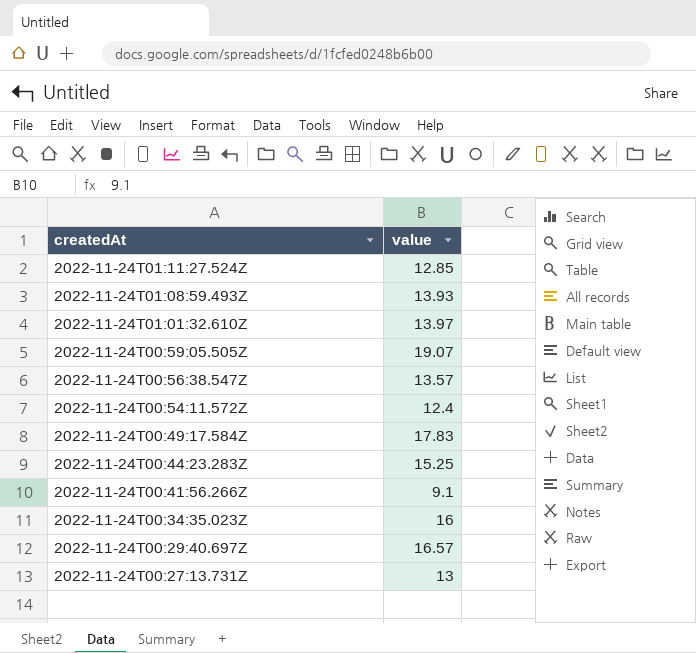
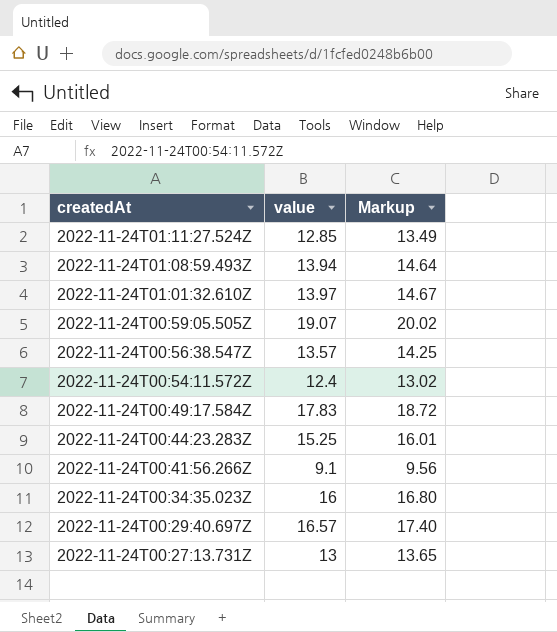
column Markup | formula: none -> [value] * 1.05
2022-11-24T01:08:59.493Z | value: 13.93 -> 13.94

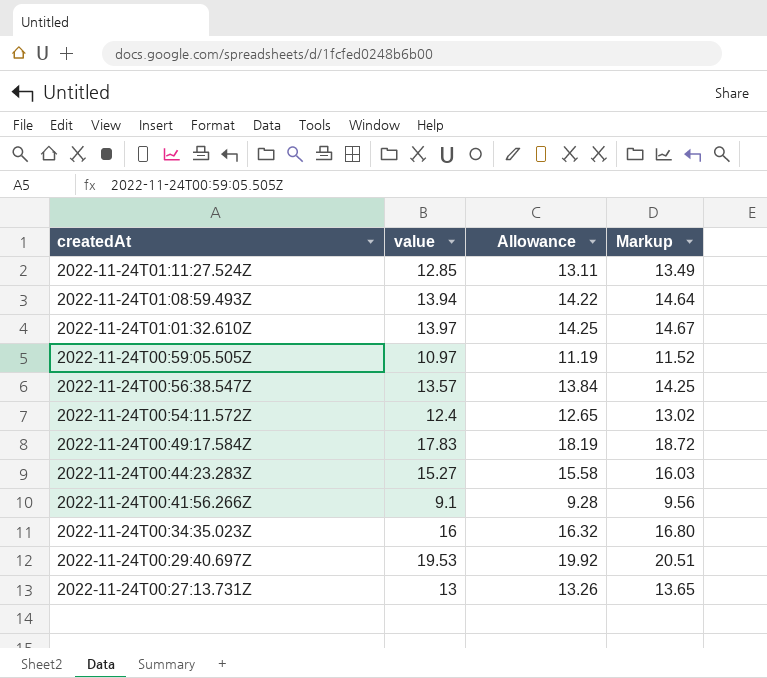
column Allowance | formula: none -> [value] * 1.02
2022-11-24T00:59:05.505Z | value: 19.07 -> 10.97
2022-11-24T00:59:05.505Z | Markup: 20.02 -> 11.52
2022-11-24T00:44:23.283Z | value: 15.25 -> 15.27
2022-11-24T00:44:23.283Z | Markup: 16.01 -> 16.03
2022-11-24T00:29:40.697Z | value: 16.57 -> 19.53
2022-11-24T00:29:40.697Z | Markup: 17.40 -> 20.51

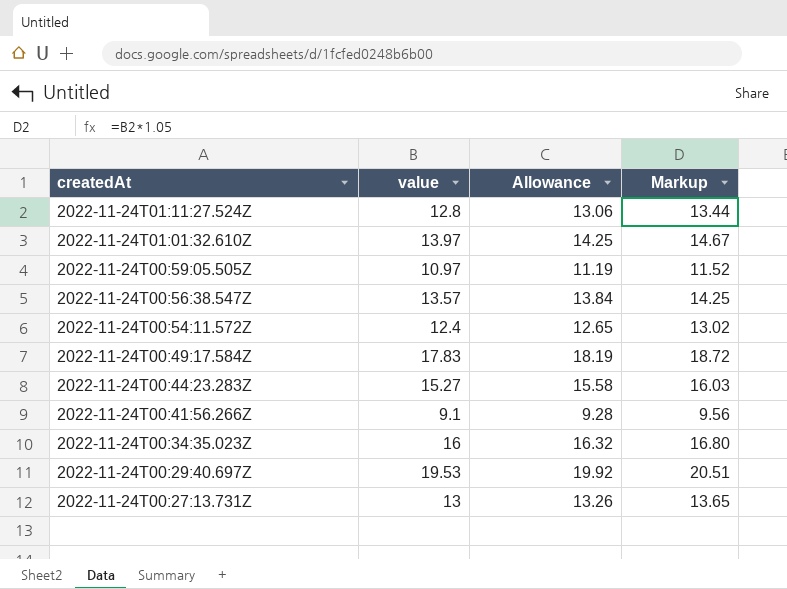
row 2022-11-24T01:08:59.493Z: 13.94 | 14.22 | 14.64 -> none
2022-11-24T01:11:27.524Z | value: 12.85 -> 12.8
2022-11-24T01:11:27.524Z | Allowance: 13.11 -> 13.06
2022-11-24T01:11:27.524Z | Markup: 13.49 -> 13.44

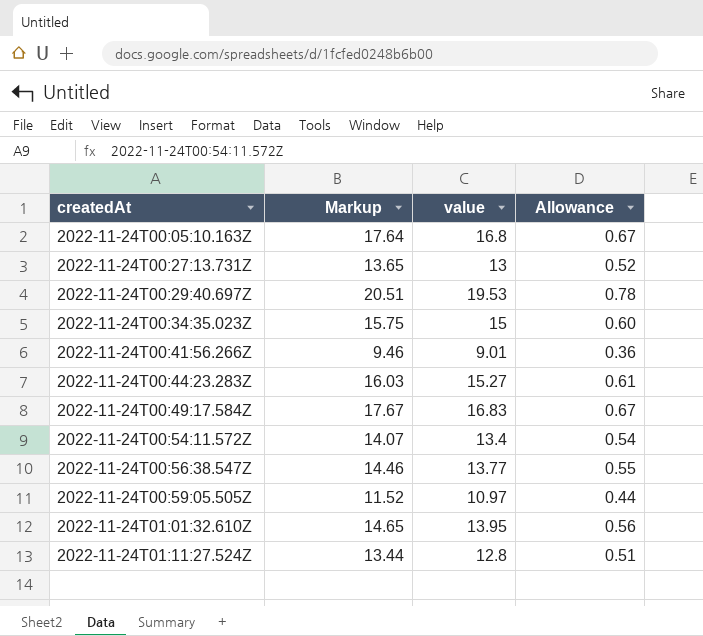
row order: createdAt descending -> createdAt ascending
column Markup | position: 4 -> 2
column Allowance | formula: [value] * 1.02 -> [value] * 0.04
row 2022-11-24T00:05:10.163Z: none -> 17.64 | 16.8 | 0.67
2022-11-24T00:34:35.023Z | Markup: 16.80 -> 15.75
2022-11-24T00:34:35.023Z | value: 16 -> 15
2022-11-24T00:41:56.266Z | Markup: 9.56 -> 9.46
2022-11-24T00:41:56.266Z | value: 9.1 -> 9.01
2022-11-24T00:49:17.584Z | Markup: 18.72 -> 17.67
2022-11-24T00:49:17.584Z | value: 17.83 -> 16.83
2022-11-24T00:54:11.572Z | Markup: 13.02 -> 14.07
2022-11-24T00:54:11.572Z | value: 12.4 -> 13.4
2022-11-24T00:56:38.547Z | Markup: 14.25 -> 14.46
2022-11-24T00:56:38.547Z | value: 13.57 -> 13.77
2022-11-24T01:01:32.610Z | Markup: 14.67 -> 14.65
2022-11-24T01:01:32.610Z | value: 13.97 -> 13.95

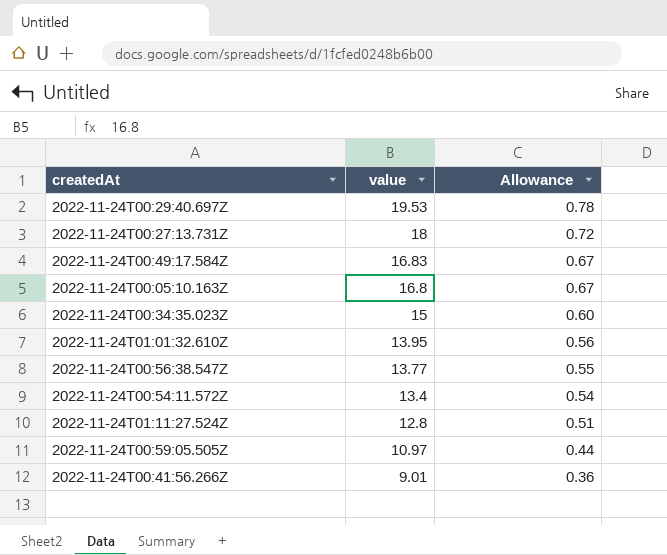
row order: createdAt ascending -> value descending
column Markup | formula: [value] * 1.05 -> none
row 2022-11-24T00:44:23.283Z: 16.03 | 15.27 | 0.61 -> none
2022-11-24T00:27:13.731Z | value: 13 -> 18
2022-11-24T00:27:13.731Z | Allowance: 0.52 -> 0.72

